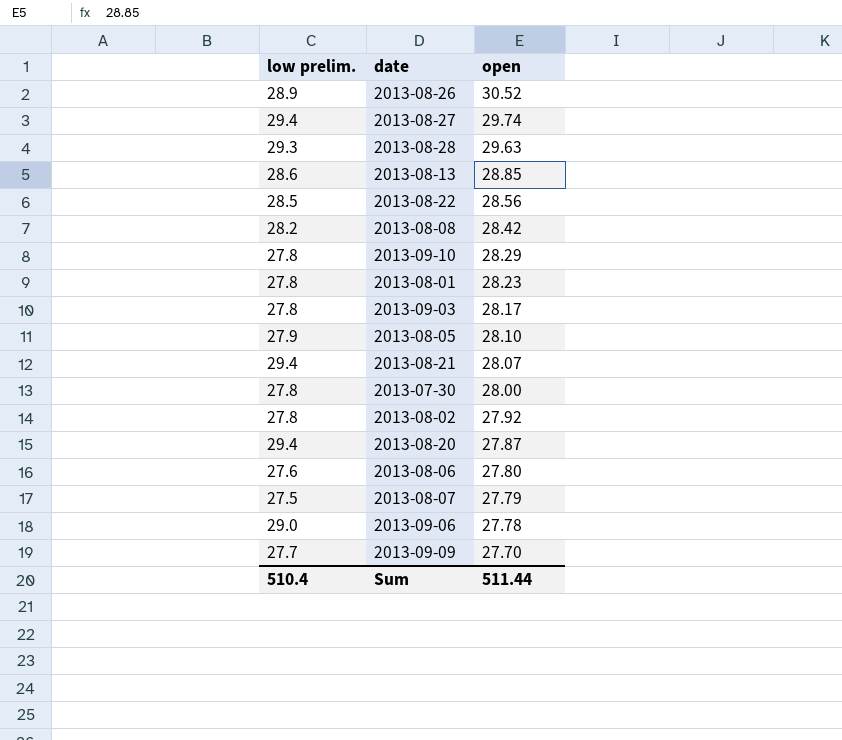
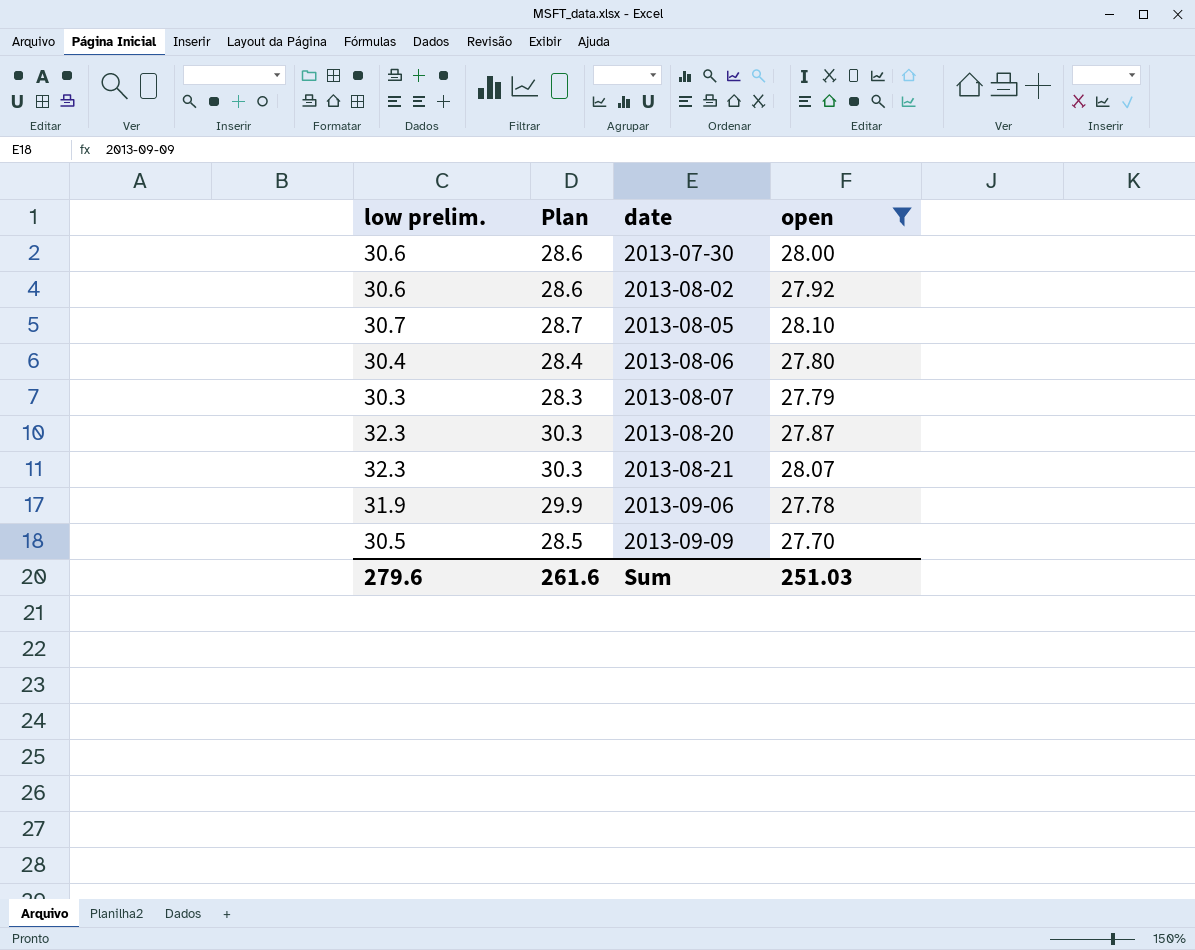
filter: none -> open <= 28.10
row order: open descending -> date ascending
column Plan | formula: none -> [low prelim.] - 2
2013-07-30 | low prelim.: 27.8 -> 30.6
2013-08-02 | low prelim.: 27.8 -> 30.6
2013-08-05 | low prelim.: 27.9 -> 30.7
2013-08-06 | low prelim.: 27.6 -> 30.4
2013-08-07 | low prelim.: 27.5 -> 30.3
2013-08-20 | low prelim.: 29.4 -> 32.3
2013-08-21 | low prelim.: 29.4 -> 32.3
2013-09-06 | low prelim.: 29.0 -> 31.9
2013-09-09 | low prelim.: 27.7 -> 30.5
Sum | low prelim.: 510.4 -> 279.6
Sum | open: 511.44 -> 251.03

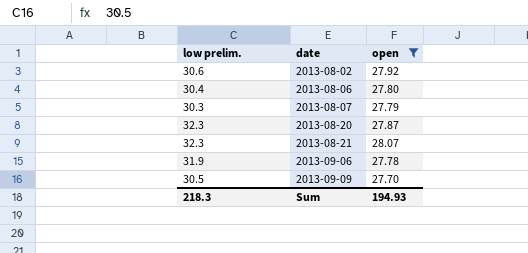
column Plan | formula: [low prelim.] - 2 -> none
row 2013-07-30: 30.6 | 28.6 | 28.00 -> none
row 2013-08-05: 30.7 | 28.7 | 28.10 -> none
Sum | low prelim.: 279.6 -> 218.3
Sum | open: 251.03 -> 194.93

